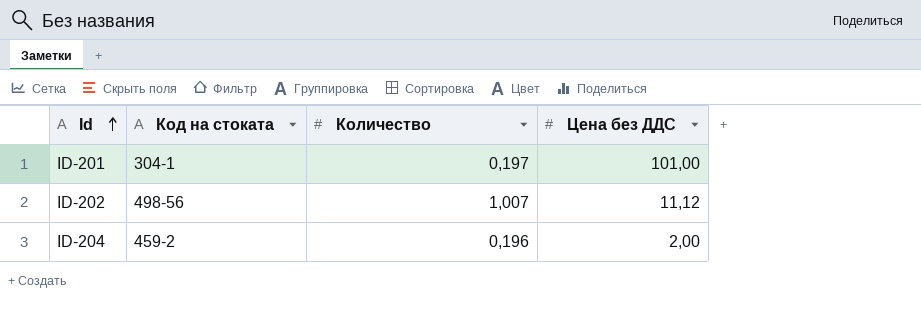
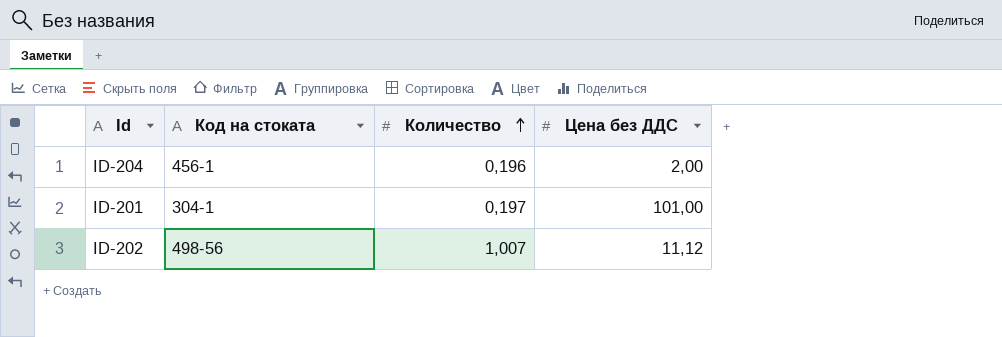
row order: Id ascending -> Количество ascending
ID-204 | Код на стоката: 459-2 -> 456-1

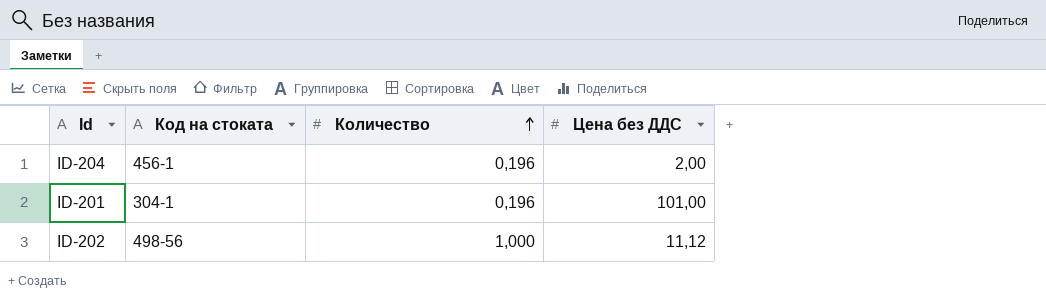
ID-201 | Количество: 0,197 -> 0,196
ID-202 | Количество: 1,007 -> 1,000

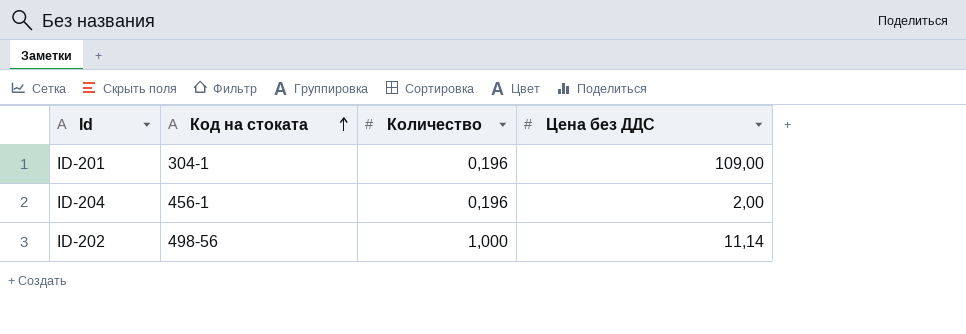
row order: Количество ascending -> Код на стоката ascending
ID-201 | Цена без ДДС: 101,00 -> 109,00
ID-202 | Цена без ДДС: 11,12 -> 11,14

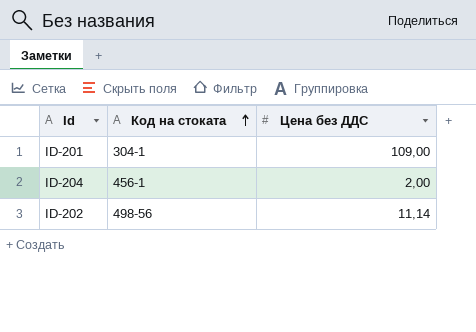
column Количество | position: 3 -> none

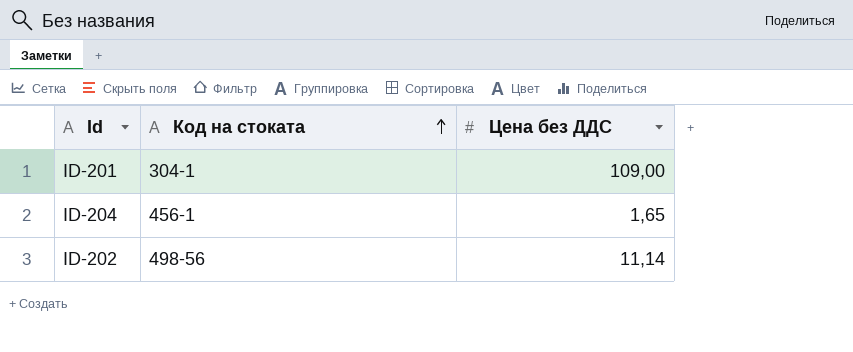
ID-204 | Цена без ДДС: 2,00 -> 1,65

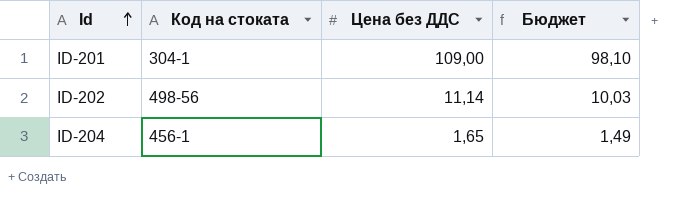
row order: Код на стоката ascending -> Id ascending
column Бюджет | formula: none -> [Цена без ДДС] * 0,9

